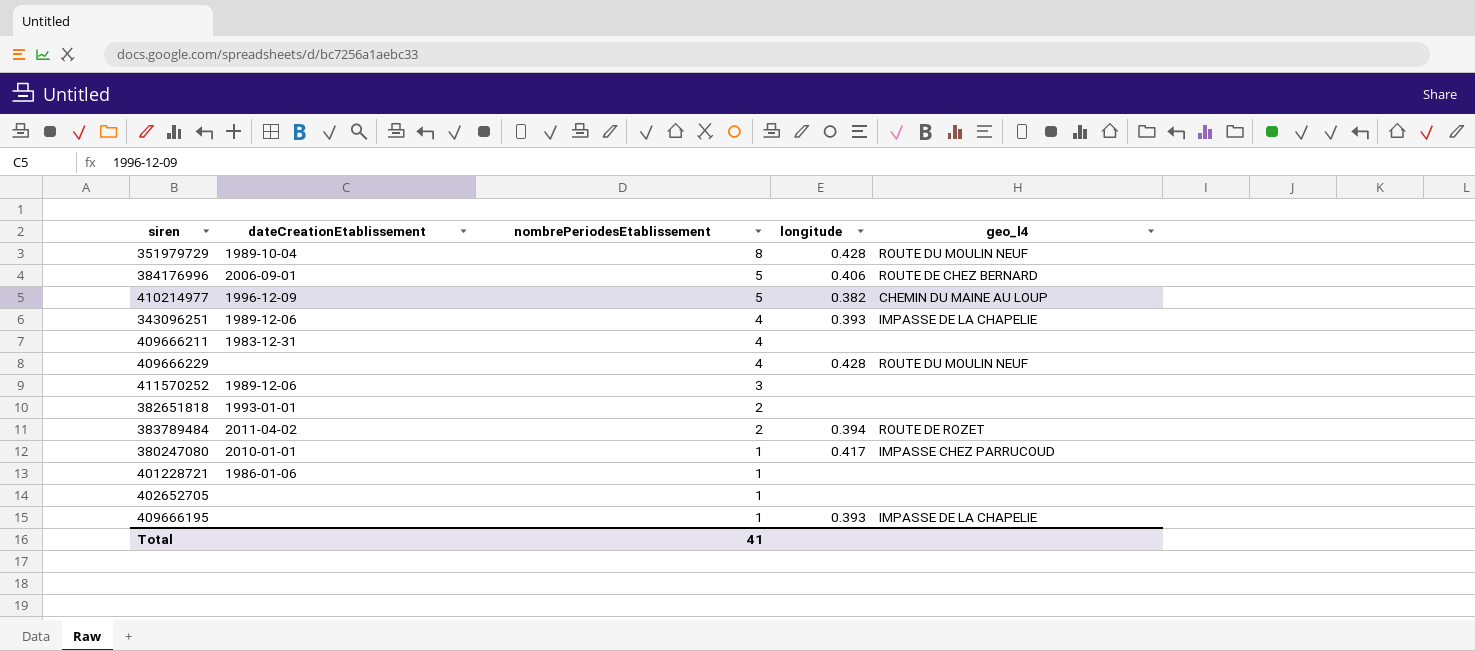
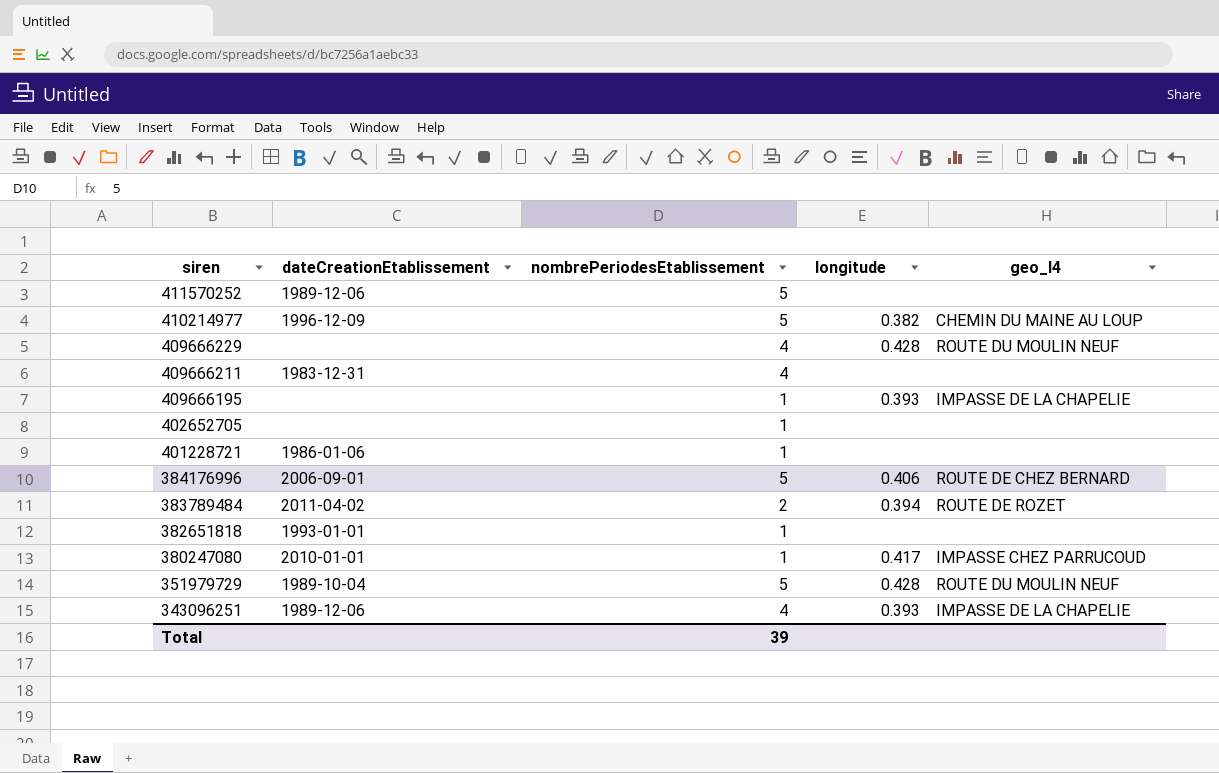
row order: nombrePeriodesEtablissement descending -> siren descending
411570252 | nombrePeriodesEtablissement: 3 -> 5
382651818 | nombrePeriodesEtablissement: 2 -> 1
351979729 | nombrePeriodesEtablissement: 8 -> 5
Total | nombrePeriodesEtablissement: 41 -> 39

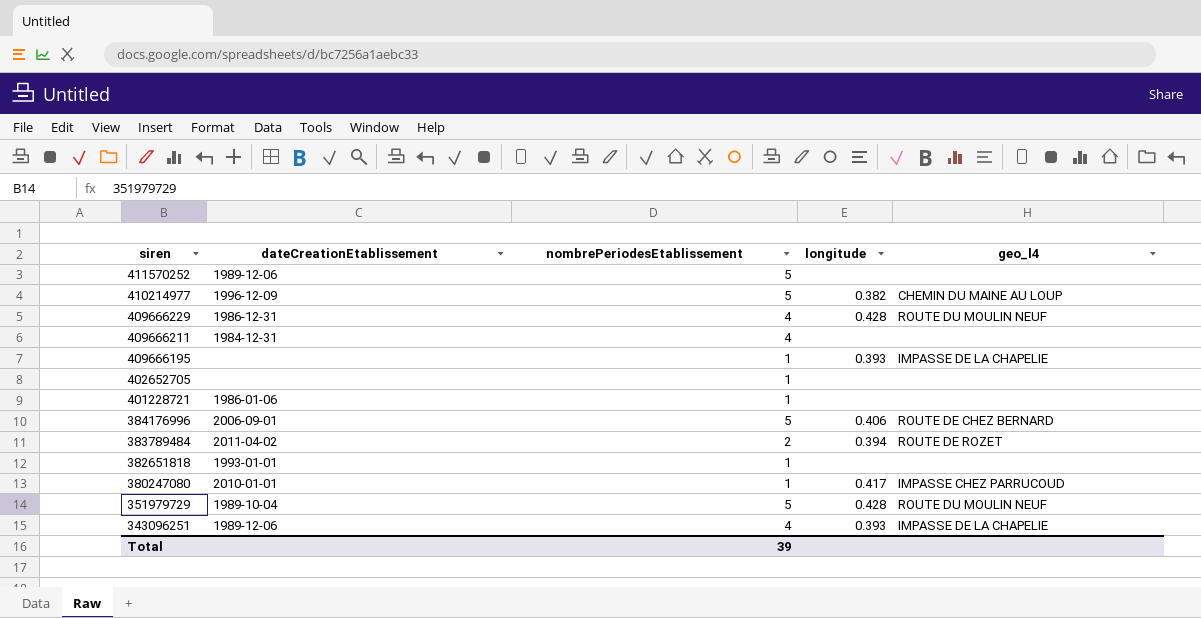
409666229 | dateCreationEtablissement: none -> 1986-12-31
409666211 | dateCreationEtablissement: 1983-12-31 -> 1984-12-31

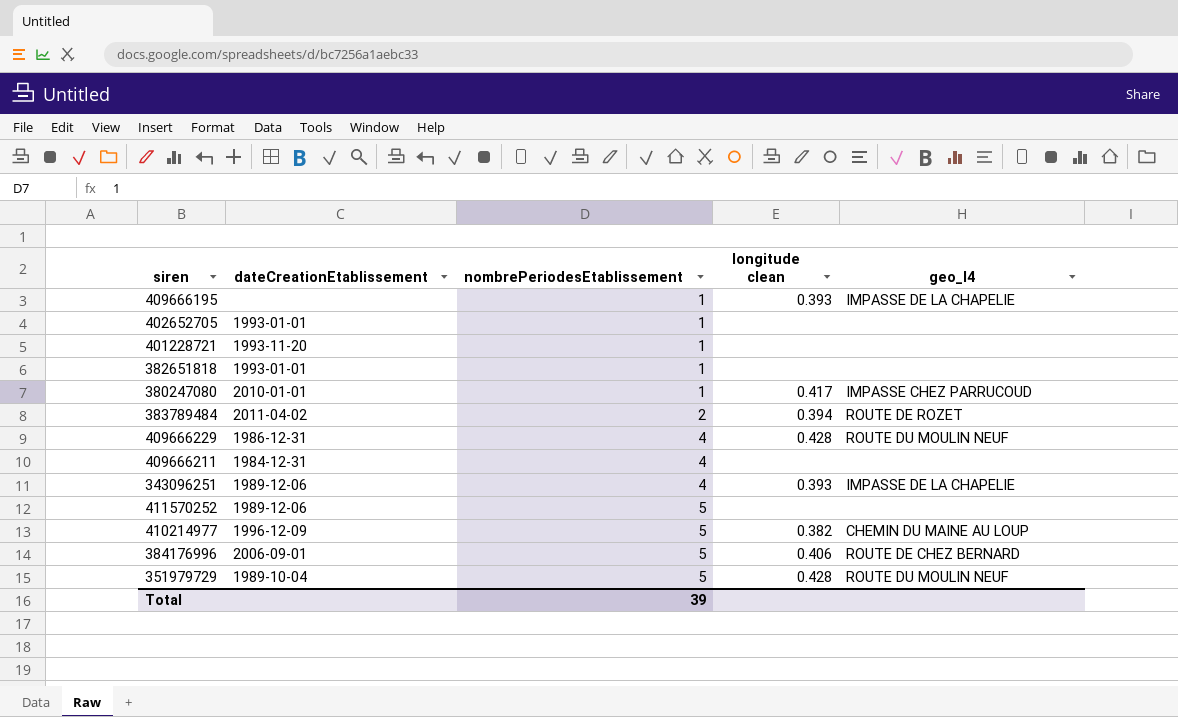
row order: siren descending -> nombrePeriodesEtablissement ascending
column name: longitude -> longitude clean
402652705 | dateCreationEtablissement: none -> 1993-01-01
401228721 | dateCreationEtablissement: 1986-01-06 -> 1993-11-20

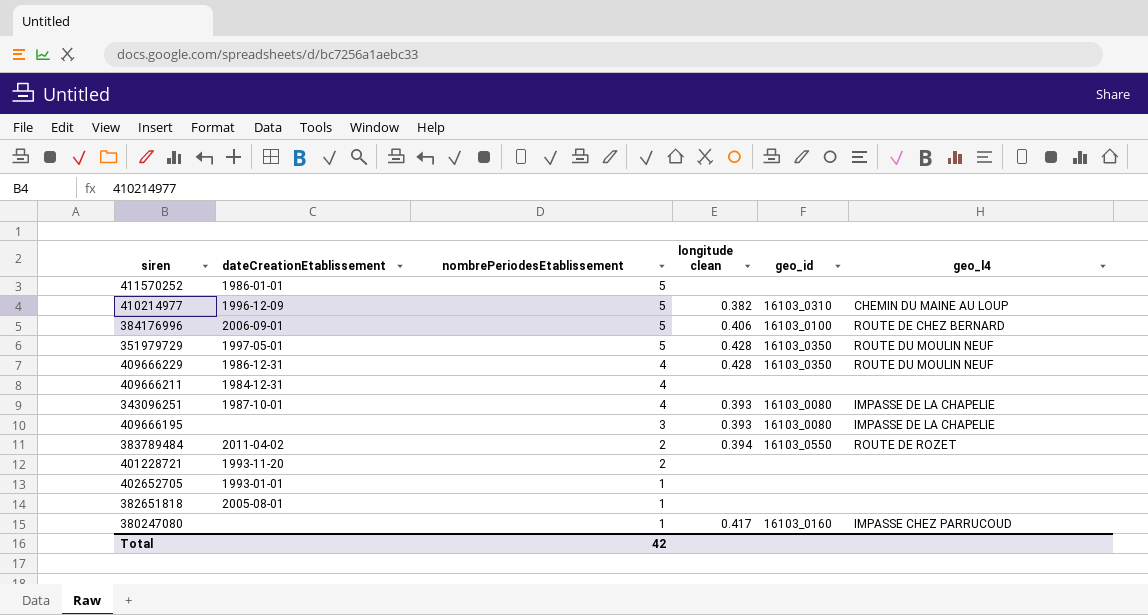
row order: nombrePeriodesEtablissement ascending -> nombrePeriodesEtablissement descending
column geo_id | position: none -> 5
411570252 | dateCreationEtablissement: 1989-12-06 -> 1986-01-01
351979729 | dateCreationEtablissement: 1989-10-04 -> 1997-05-01
343096251 | dateCreationEtablissement: 1989-12-06 -> 1987-10-01
409666195 | nombrePeriodesEtablissement: 1 -> 3
401228721 | nombrePeriodesEtablissement: 1 -> 2
382651818 | dateCreationEtablissement: 1993-01-01 -> 2005-08-01
380247080 | dateCreationEtablissement: 2010-01-01 -> none
Total | nombrePeriodesEtablissement: 39 -> 42

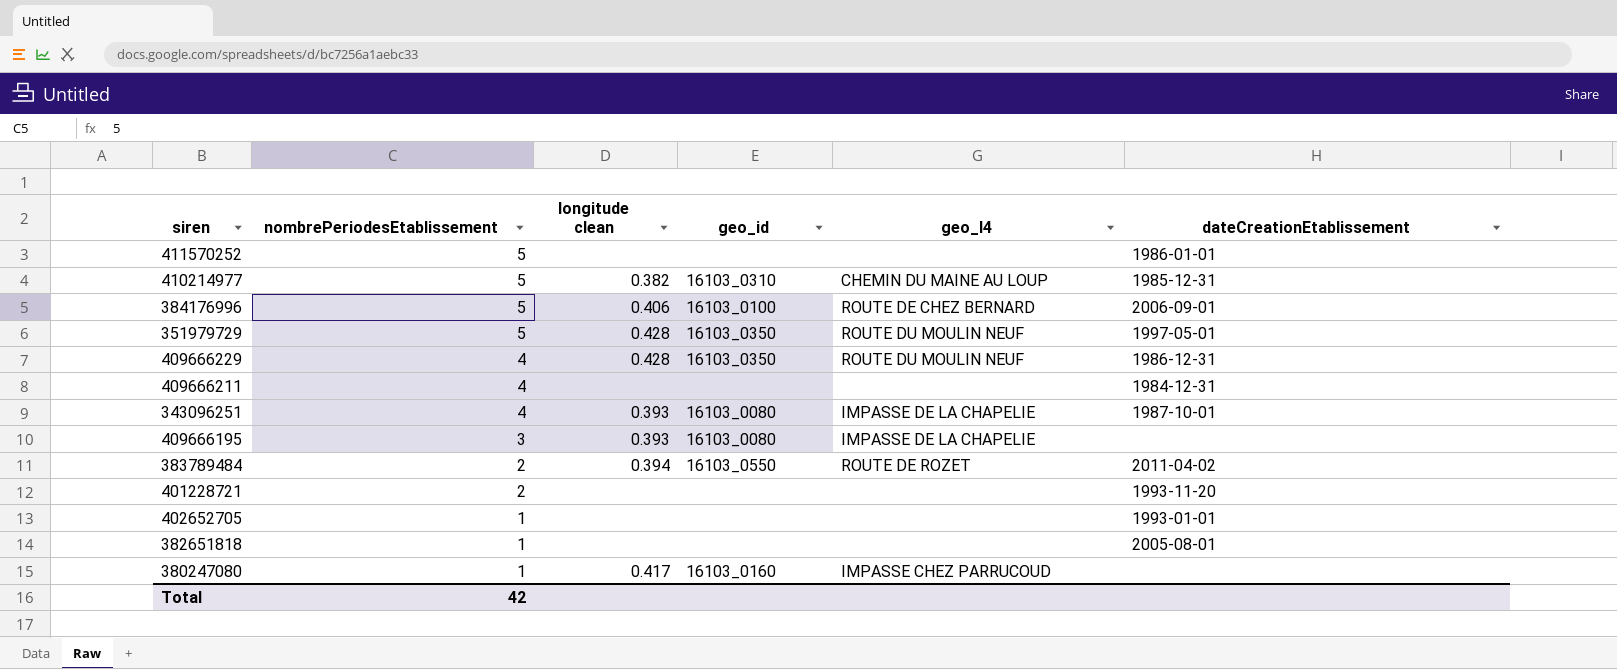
column dateCreationEtablissement | position: 2 -> 6
410214977 | dateCreationEtablissement: 1996-12-09 -> 1985-12-31

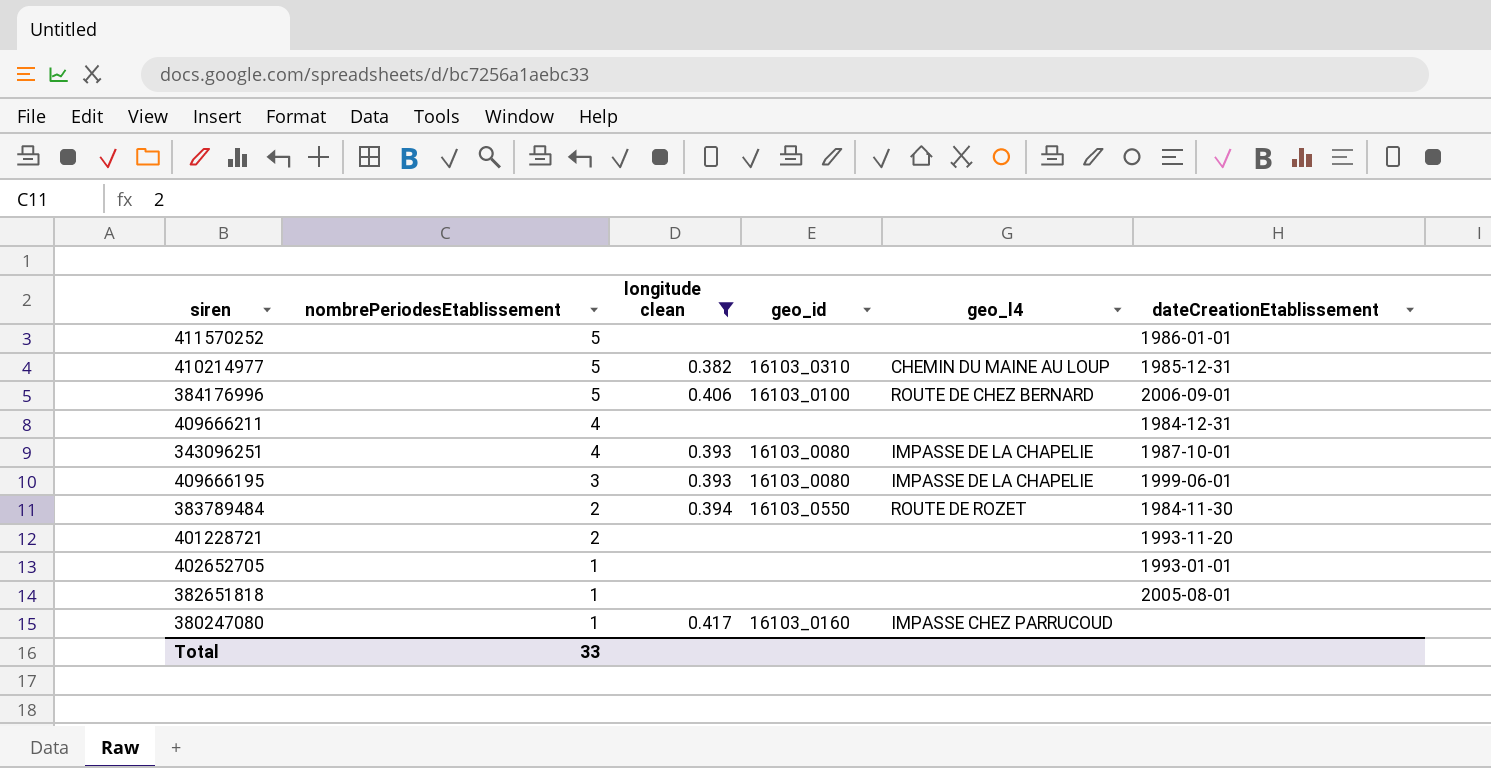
filter: none -> longitude clean != 0.428
409666195 | dateCreationEtablissement: none -> 1999-06-01
383789484 | dateCreationEtablissement: 2011-04-02 -> 1984-11-30
Total | nombrePeriodesEtablissement: 42 -> 33

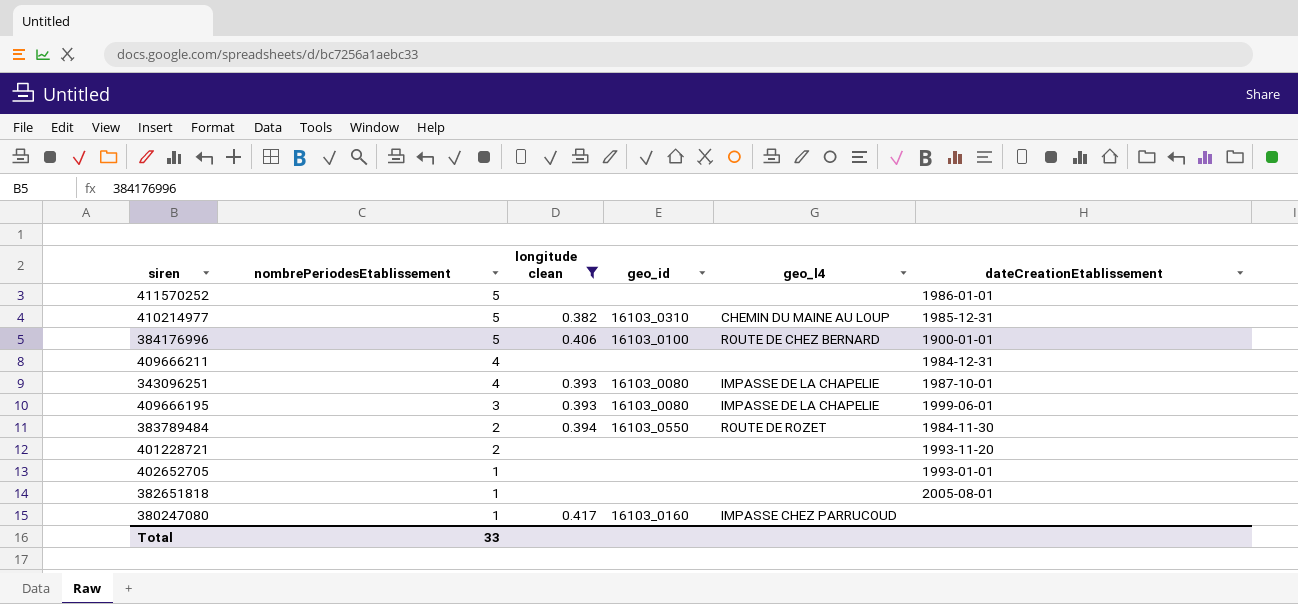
384176996 | dateCreationEtablissement: 2006-09-01 -> 1900-01-01

